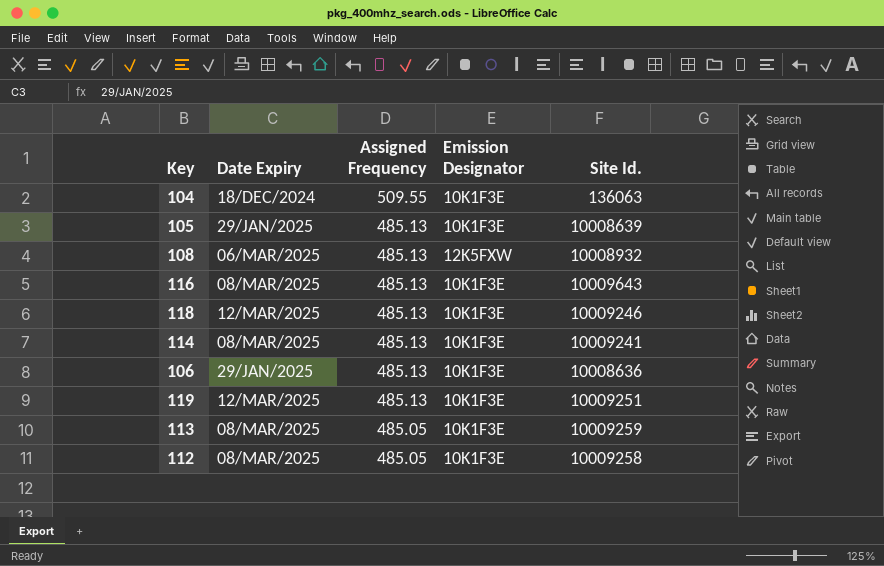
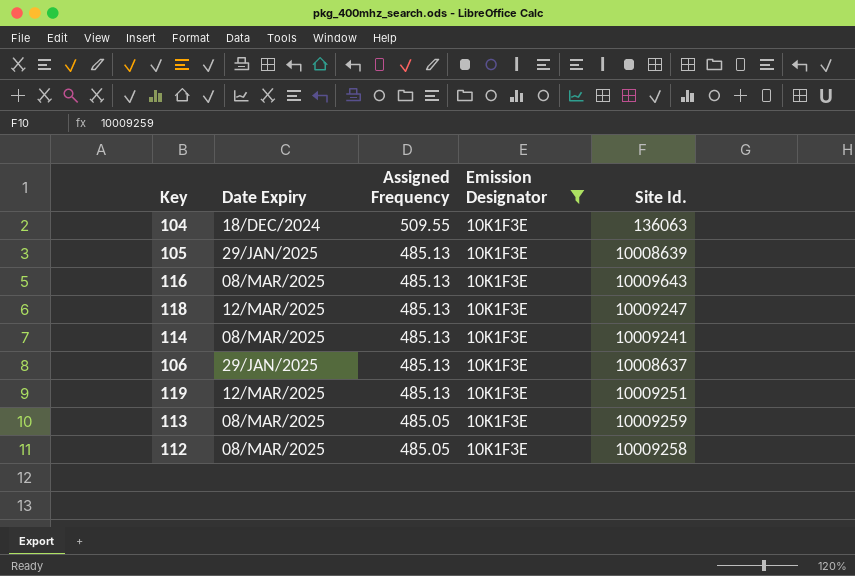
filter: none -> Emission Designator = 10K1F3E
118 | Site Id.: 10009246 -> 10009247
106 | Site Id.: 10008636 -> 10008637

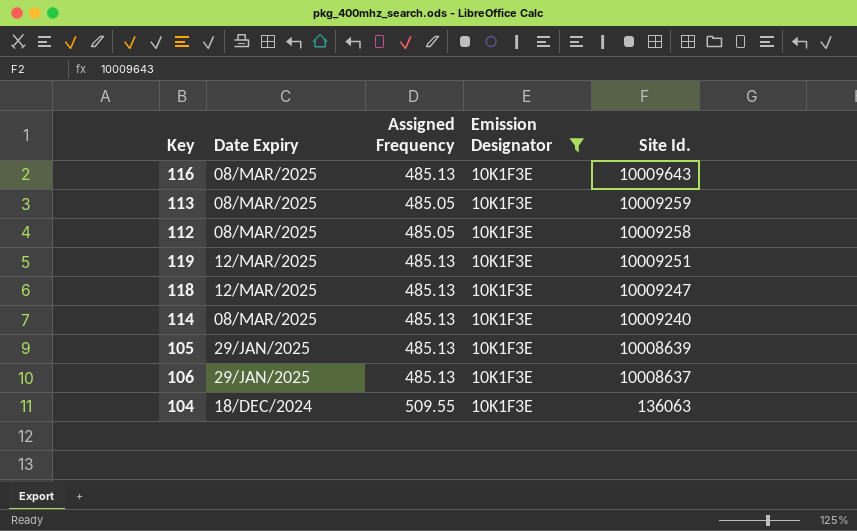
row order: Assigned Frequency descending -> Site Id. descending
114 | Site Id.: 10009241 -> 10009240

